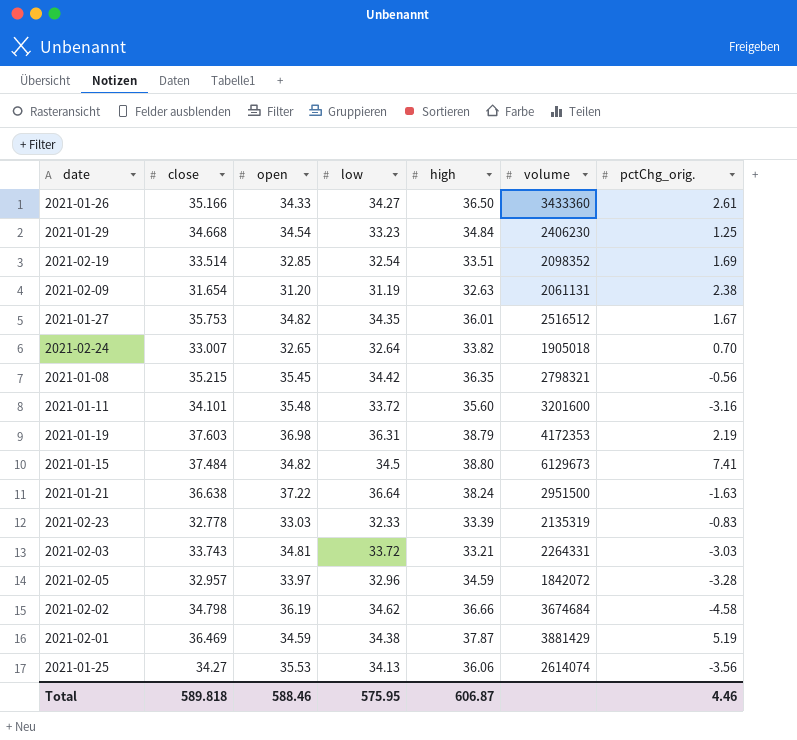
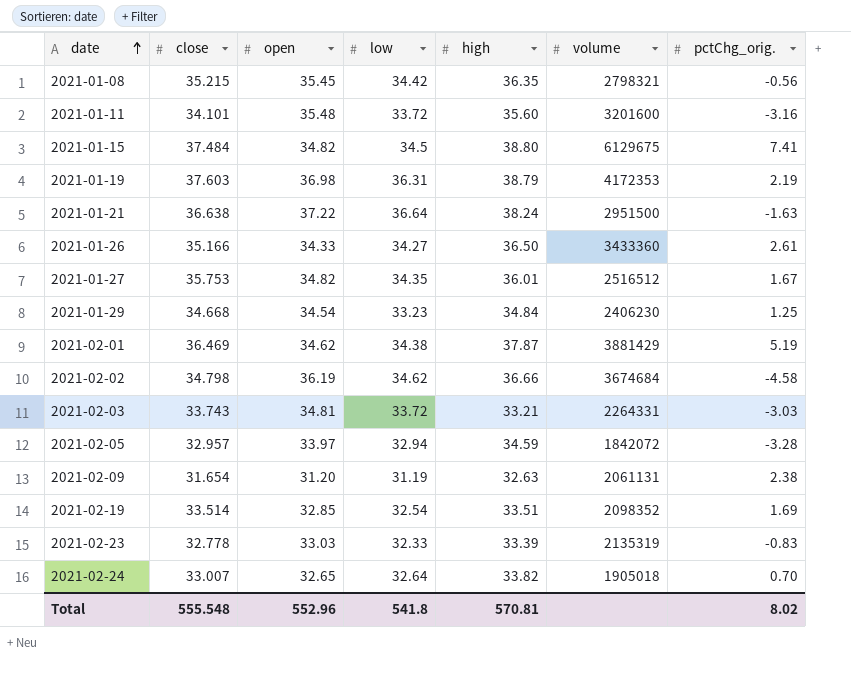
row order: none -> date ascending
row 2021-01-25: 34.27 | 35.53 | 34.13 | 36.06 | 2614074 | -3.56 -> none
2021-01-15 | volume: 6129673 -> 6129675
2021-02-01 | open: 34.59 -> 34.62
2021-02-05 | low: 32.96 -> 32.94
Total | close: 589.818 -> 555.548
Total | open: 588.46 -> 552.96
Total | low: 575.95 -> 541.8
Total | high: 606.87 -> 570.81
Total | pctChg_orig.: 4.46 -> 8.02

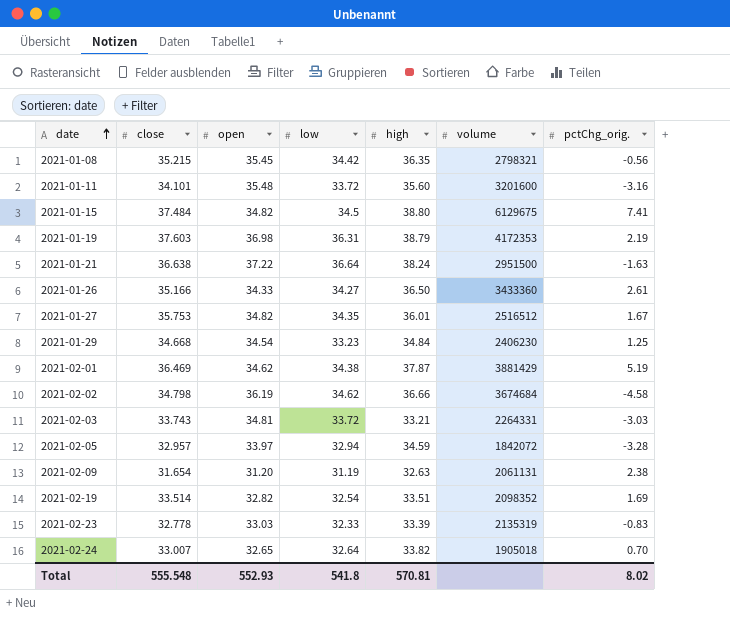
2021-02-19 | open: 32.85 -> 32.82
Total | open: 552.96 -> 552.93

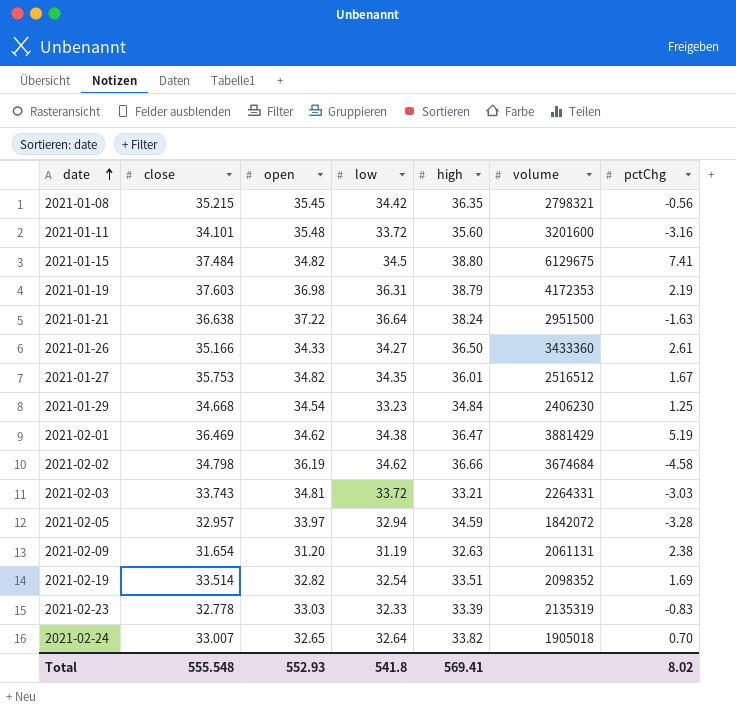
column name: pctChg_orig. -> pctChg
2021-02-01 | high: 37.87 -> 36.47
Total | high: 570.81 -> 569.41

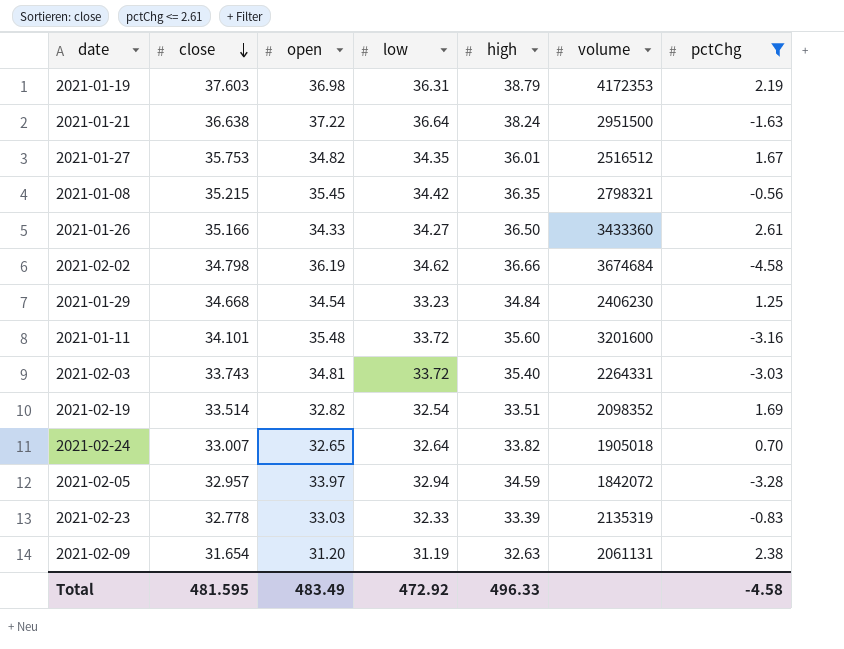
filter: none -> pctChg <= 2.61
row order: date ascending -> close descending
2021-02-03 | high: 33.21 -> 35.40
Total | close: 555.548 -> 481.595
Total | open: 552.93 -> 483.49
Total | low: 541.8 -> 472.92
Total | high: 569.41 -> 496.33
Total | pctChg: 8.02 -> -4.58

